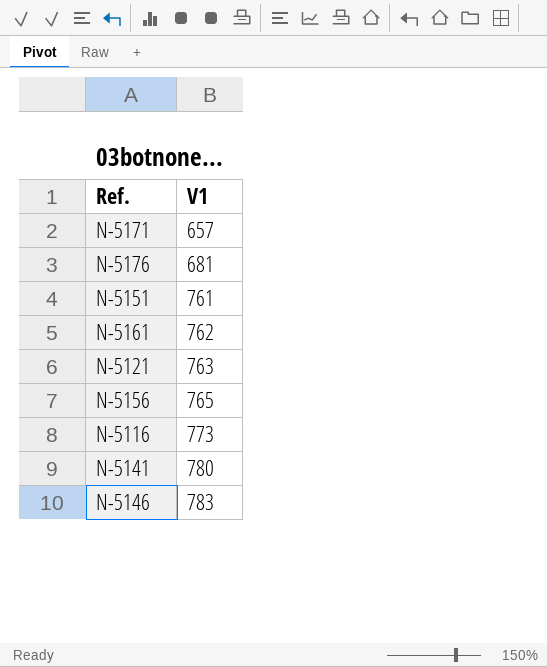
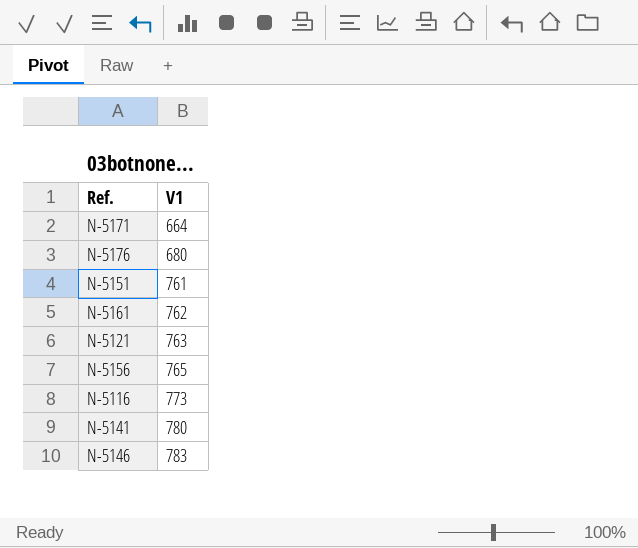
N-5171 | V1: 657 -> 664
N-5176 | V1: 681 -> 680

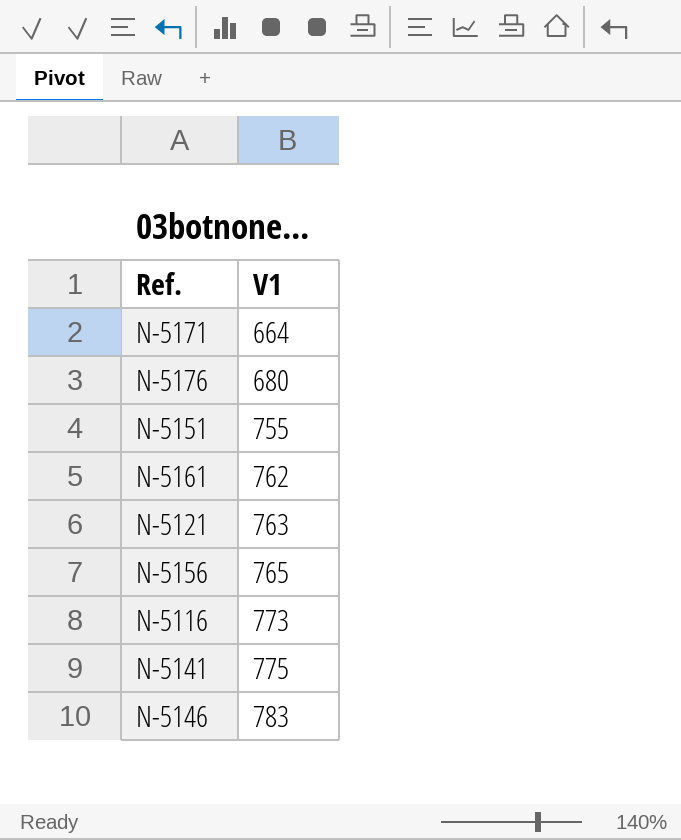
N-5151 | V1: 761 -> 755
N-5141 | V1: 780 -> 775

